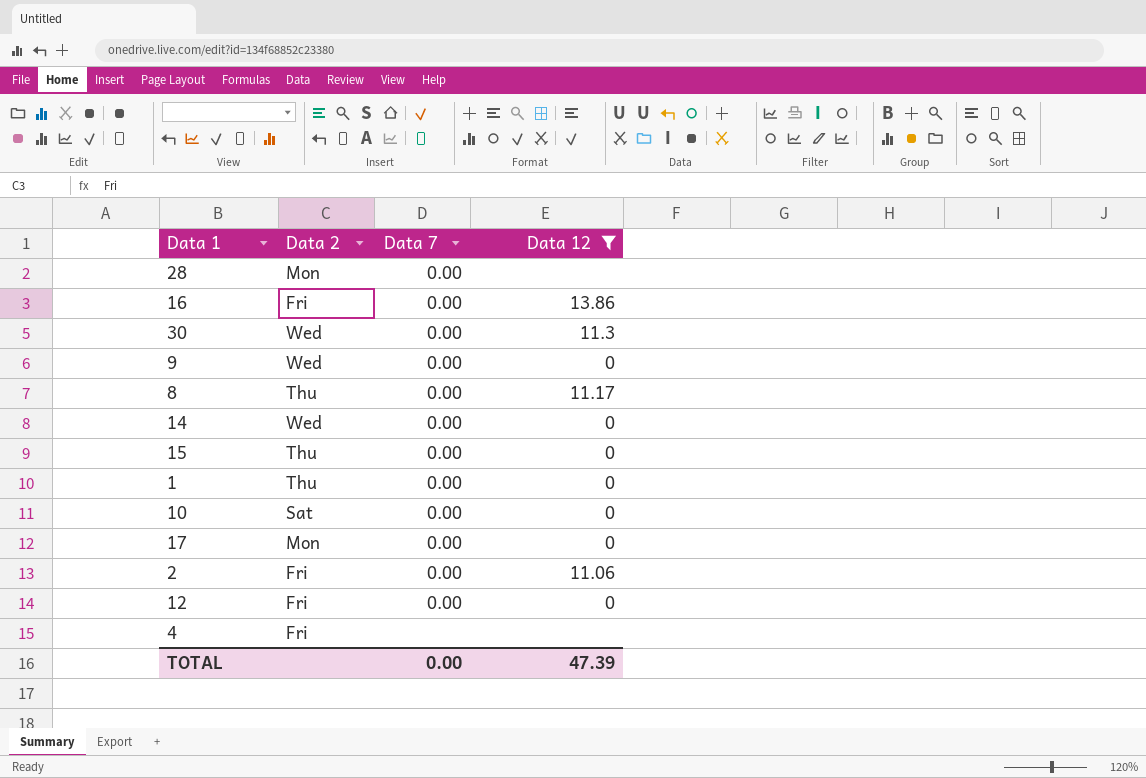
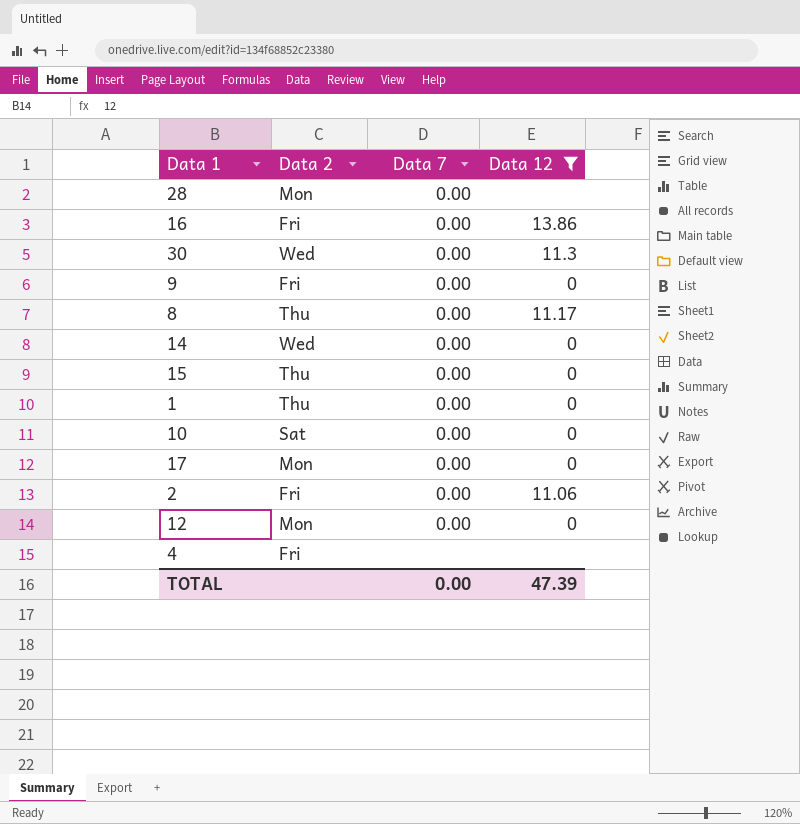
9 | Data 2: Wed -> Fri
12 | Data 2: Fri -> Mon

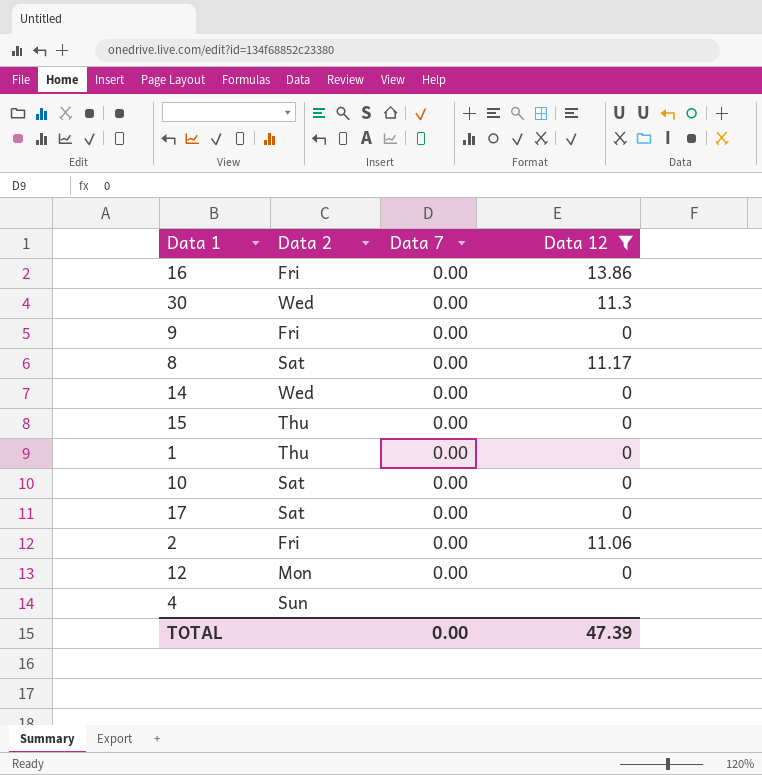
row 28: Mon | 0.00 | none -> none
8 | Data 2: Thu -> Sat
17 | Data 2: Mon -> Sat
4 | Data 2: Fri -> Sun

